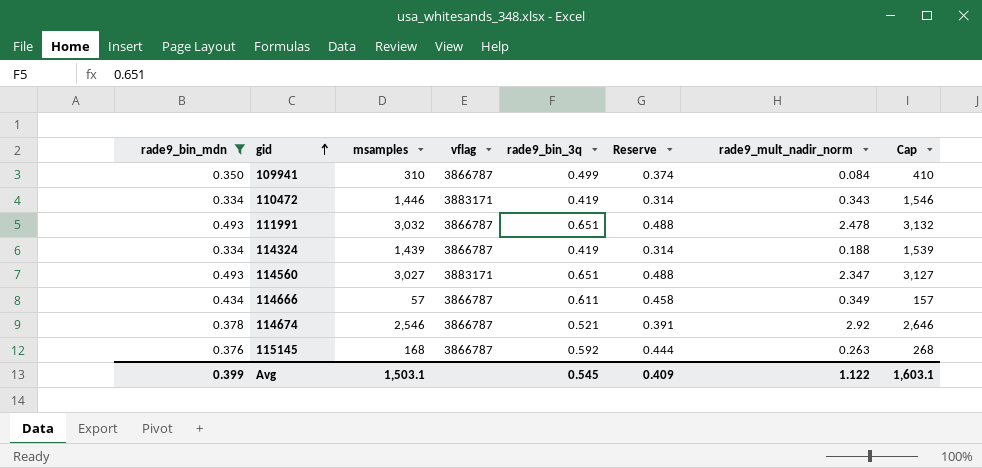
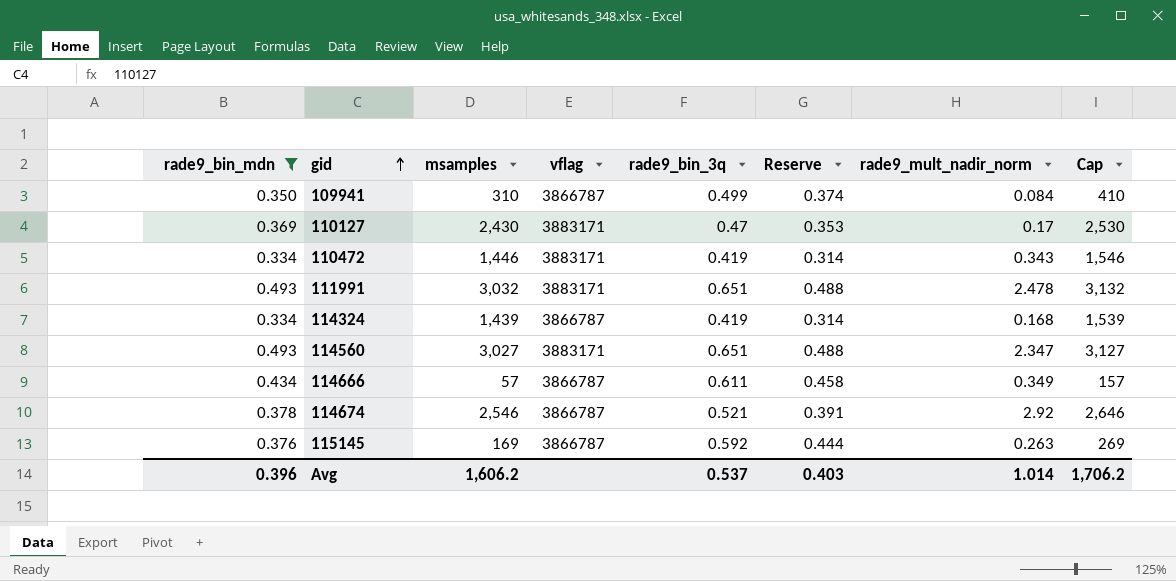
row 110127: none -> 0.369 | 2,430 | 3883171 | 0.47 | 0.353 | 0.17 | 2,530
111991 | vflag: 3866787 -> 3883171
114324 | rade9_mult_nadir_norm: 0.188 -> 0.168
115145 | msamples: 168 -> 169
115145 | Cap: 268 -> 269
Avg | rade9_bin_mdn: 0.399 -> 0.396
Avg | msamples: 1,503.1 -> 1,606.2
Avg | rade9_bin_3q: 0.545 -> 0.537
Avg | Reserve: 0.409 -> 0.403
Avg | rade9_mult_nadir_norm: 1.122 -> 1.014
Avg | Cap: 1,603.1 -> 1,706.2

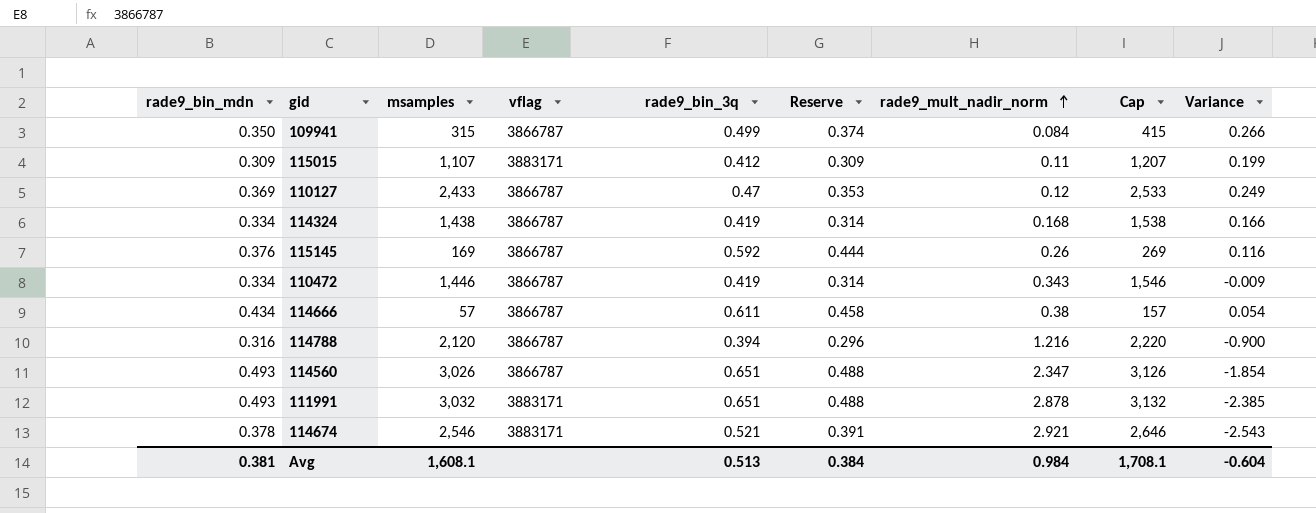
filter: rade9_bin_mdn >= 0.334 -> none
row order: gid ascending -> rade9_mult_nadir_norm ascending
column Variance | formula: none -> [rade9_bin_mdn] - [rade9_mult_nadir_norm]
109941 | msamples: 310 -> 315
109941 | Cap: 410 -> 415
110127 | msamples: 2,430 -> 2,433
110127 | vflag: 3883171 -> 3866787
110127 | rade9_mult_nadir_norm: 0.17 -> 0.12
110127 | Cap: 2,530 -> 2,533
114324 | msamples: 1,439 -> 1,438
114324 | Cap: 1,539 -> 1,538
115145 | rade9_mult_nadir_norm: 0.263 -> 0.26
110472 | vflag: 3883171 -> 3866787
114666 | rade9_mult_nadir_norm: 0.349 -> 0.38
114560 | msamples: 3,027 -> 3,026
114560 | vflag: 3883171 -> 3866787
114560 | Cap: 3,127 -> 3,126
111991 | rade9_mult_nadir_norm: 2.478 -> 2.878
114674 | vflag: 3866787 -> 3883171
114674 | rade9_mult_nadir_norm: 2.92 -> 2.921
Avg | rade9_bin_mdn: 0.396 -> 0.381
Avg | msamples: 1,606.2 -> 1,608.1
Avg | rade9_bin_3q: 0.537 -> 0.513
Avg | Reserve: 0.403 -> 0.384
Avg | rade9_mult_nadir_norm: 1.014 -> 0.984
Avg | Cap: 1,706.2 -> 1,708.1

